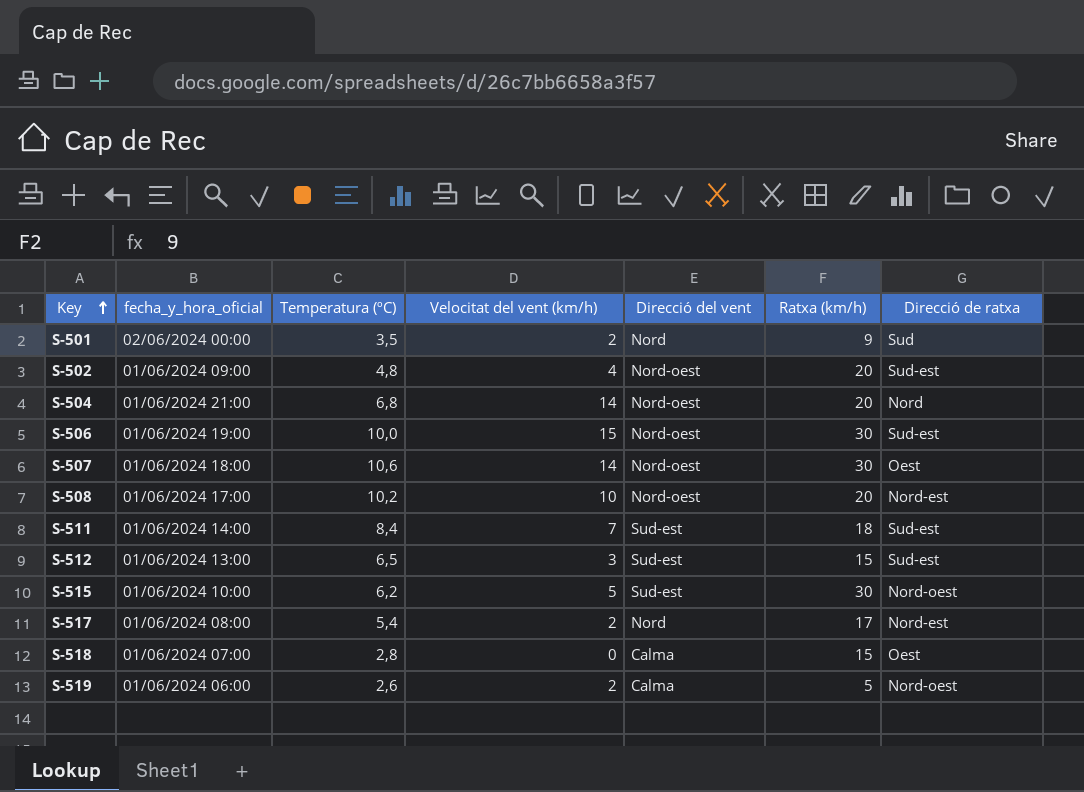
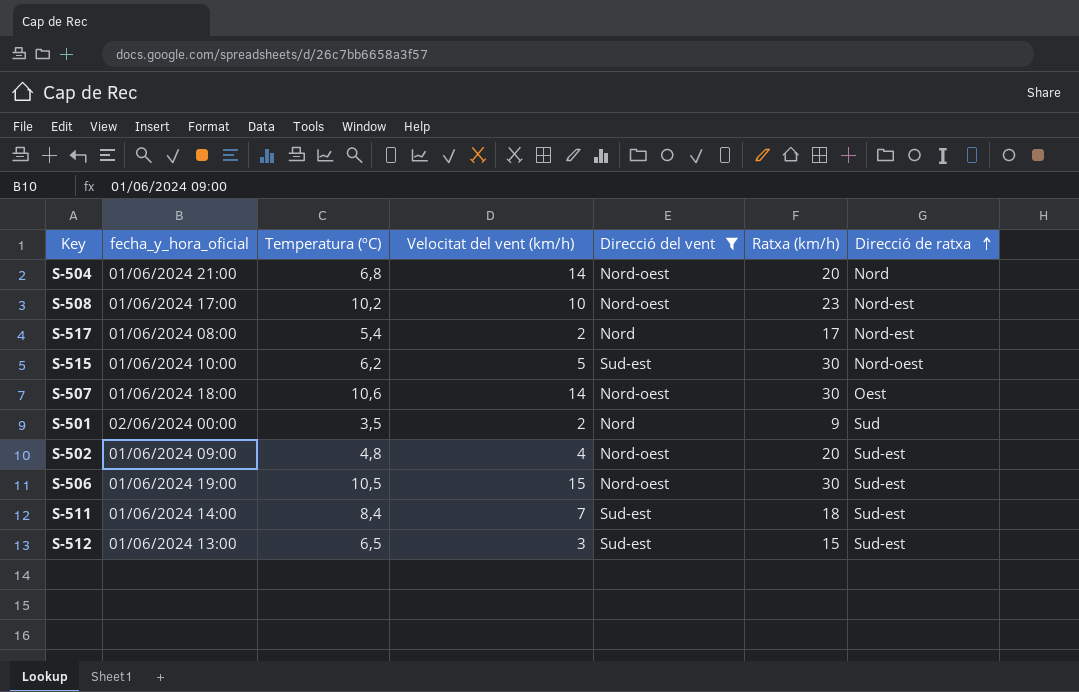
filter: none -> Direcció del vent != Calma
row order: Key ascending -> Direcció de ratxa ascending
S-508 | Ratxa (km/h): 20 -> 23
S-506 | Temperatura (ºC): 10,0 -> 10,5

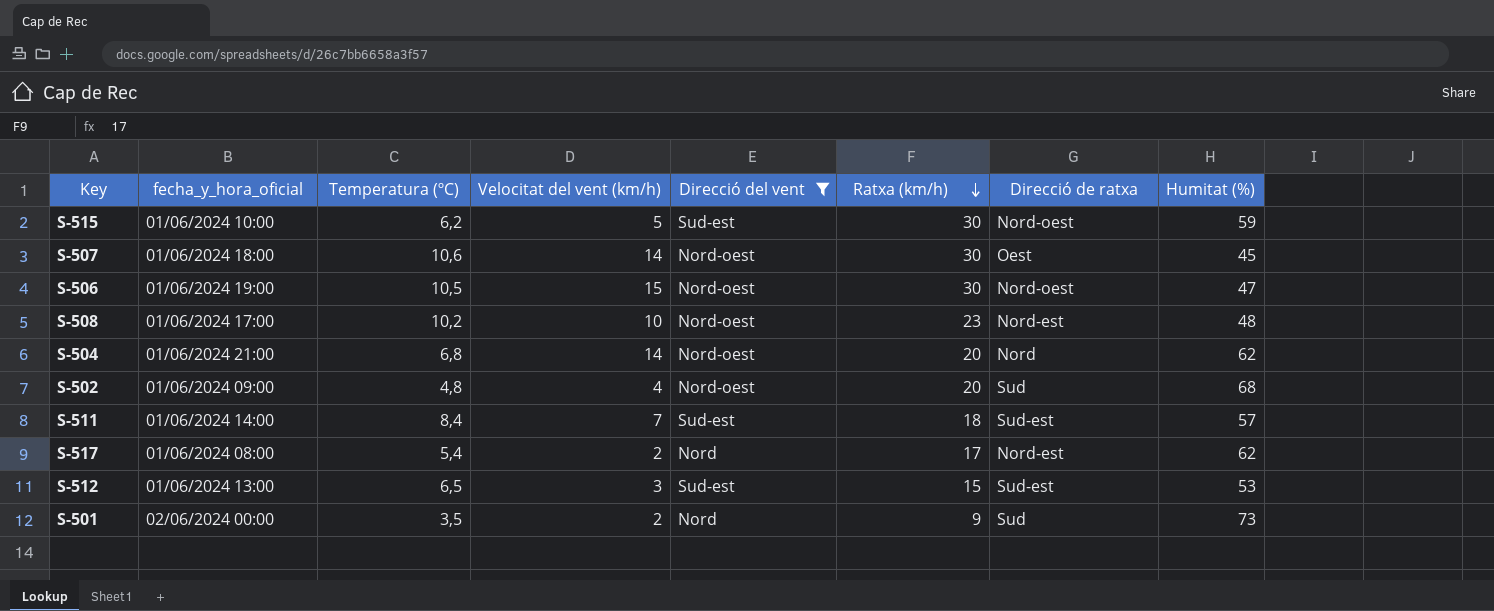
row order: Direcció de ratxa ascending -> Ratxa (km/h) descending
column Humitat (%) | position: none -> 8
S-506 | Direcció de ratxa: Sud-est -> Nord-oest
S-502 | Direcció de ratxa: Sud-est -> Sud

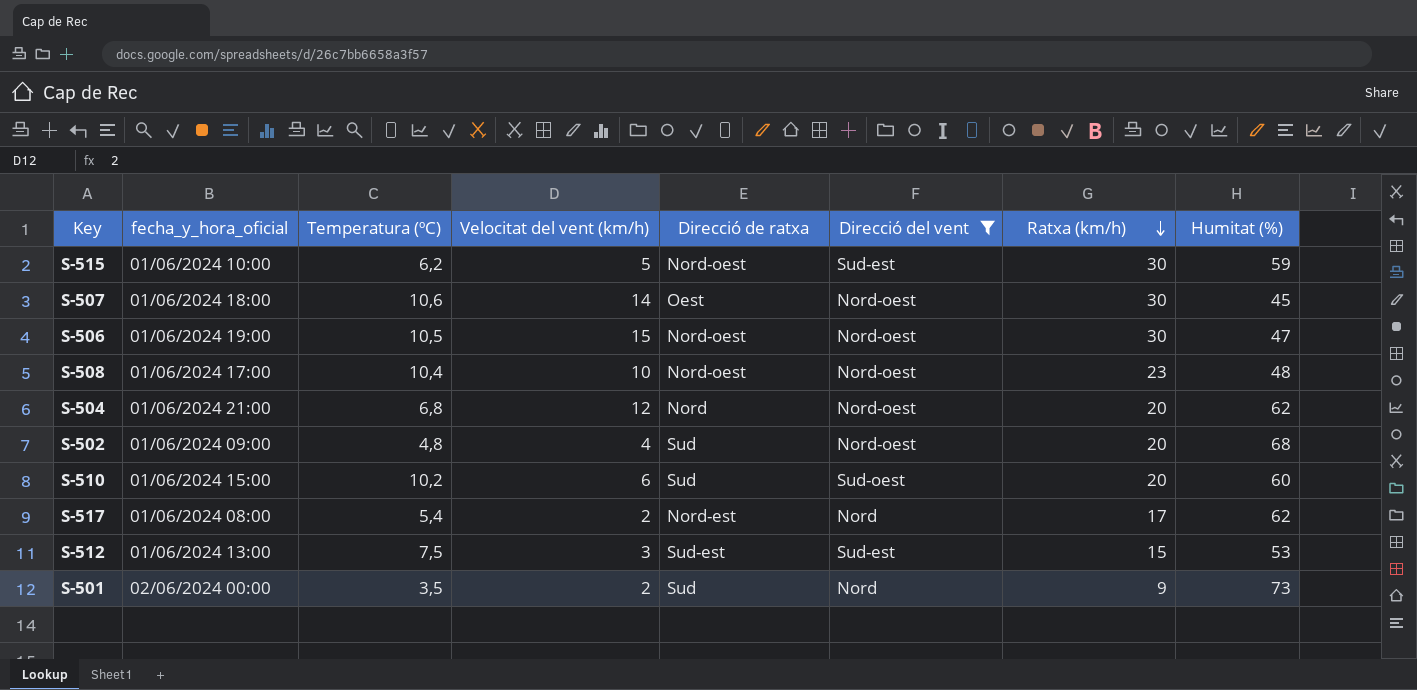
column Direcció de ratxa | position: 7 -> 5
row S-511: 01/06/2024 14:00 | 8,4 | 7 | Sud-est | 18 | Sud-est | 57 -> none
S-508 | Temperatura (ºC): 10,2 -> 10,4
S-508 | Direcció de ratxa: Nord-est -> Nord-oest
S-504 | Velocitat del vent (km/h): 14 -> 12
row S-510: none -> 01/06/2024 15:00 | 10,2 | 6 | Sud | Sud-oest | 20 | 60
S-512 | Temperatura (ºC): 6,5 -> 7,5

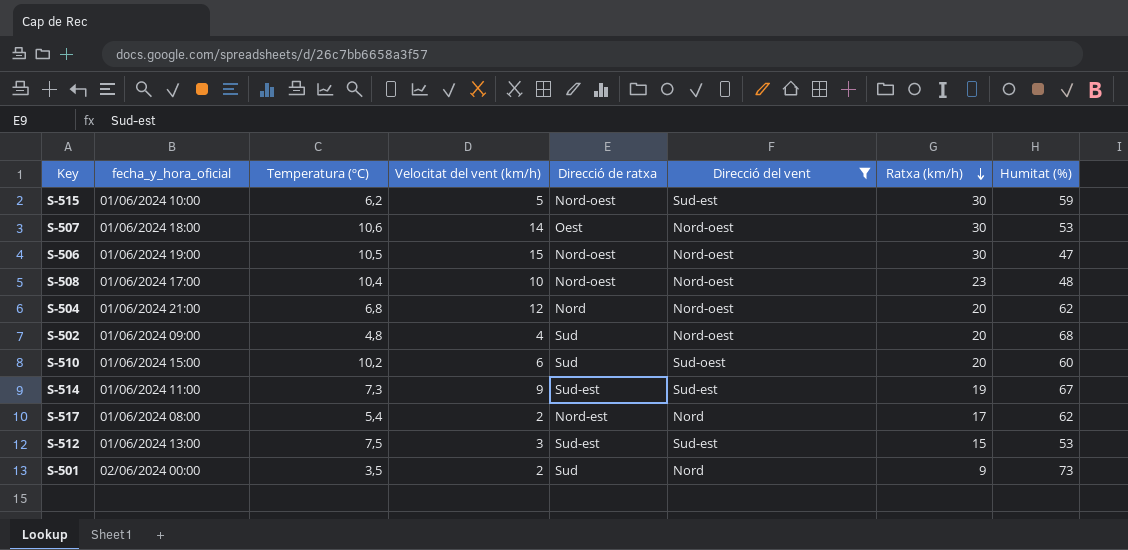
S-507 | Humitat (%): 45 -> 53
row S-514: none -> 01/06/2024 11:00 | 7,3 | 9 | Sud-est | Sud-est | 19 | 67

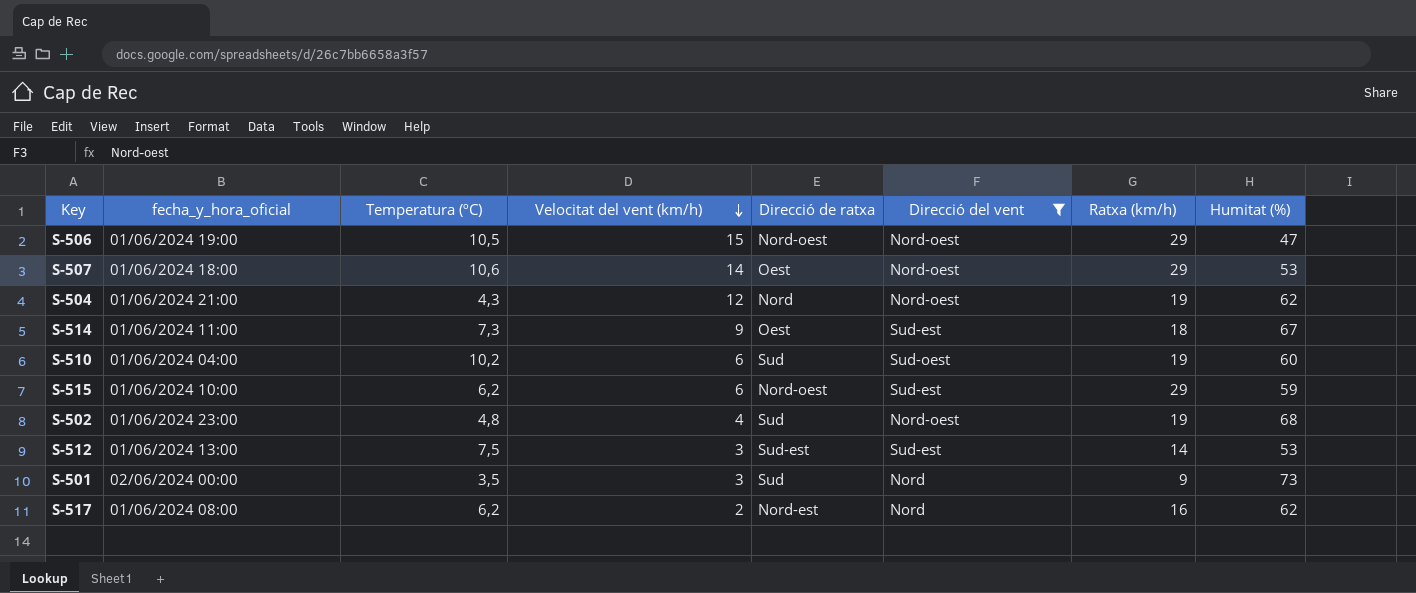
row order: Ratxa (km/h) descending -> Velocitat del vent (km/h) descending
row S-508: 01/06/2024 17:00 | 10,4 | 10 | Nord-oest | Nord-oest | 23 | 48 -> none
S-506 | Ratxa (km/h): 30 -> 29
S-507 | Ratxa (km/h): 30 -> 29
S-504 | Temperatura (ºC): 6,8 -> 4,3
S-504 | Ratxa (km/h): 20 -> 19
S-514 | Direcció de ratxa: Sud-est -> Oest
S-514 | Ratxa (km/h): 19 -> 18
S-510 | fecha_y_hora_oficial: 01/06/2024 15:00 -> 01/06/2024 04:00
S-510 | Ratxa (km/h): 20 -> 19
S-515 | Velocitat del vent (km/h): 5 -> 6
S-515 | Ratxa (km/h): 30 -> 29
S-502 | fecha_y_hora_oficial: 01/06/2024 09:00 -> 01/06/2024 23:00
S-502 | Ratxa (km/h): 20 -> 19
S-512 | Ratxa (km/h): 15 -> 14
S-501 | Velocitat del vent (km/h): 2 -> 3
S-517 | Temperatura (ºC): 5,4 -> 6,2
S-517 | Ratxa (km/h): 17 -> 16

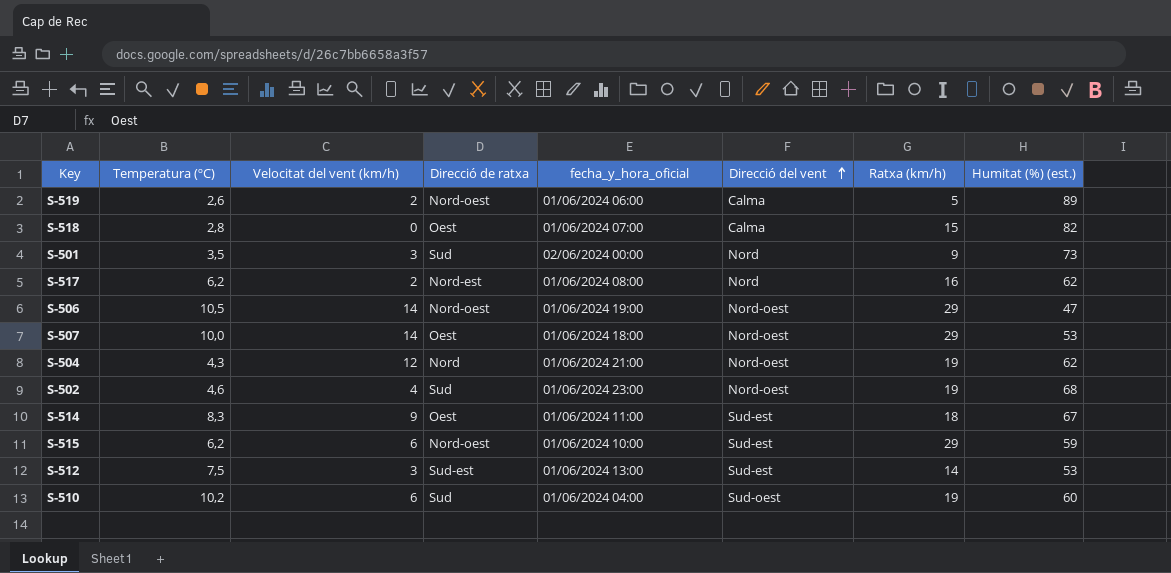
filter: Direcció del vent != Calma -> none
row order: Velocitat del vent (km/h) descending -> Direcció del vent ascending
column fecha_y_hora_oficial | position: 2 -> 5
column name: Humitat (%) -> Humitat (%) (est.)
S-506 | Velocitat del vent (km/h): 15 -> 14
S-507 | Temperatura (ºC): 10,6 -> 10,0
S-502 | Temperatura (ºC): 4,8 -> 4,6
S-514 | Temperatura (ºC): 7,3 -> 8,3

